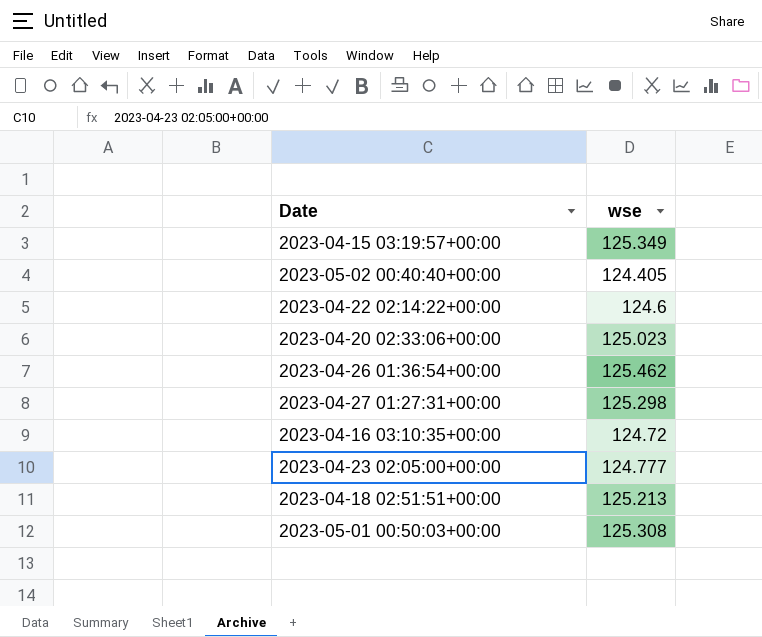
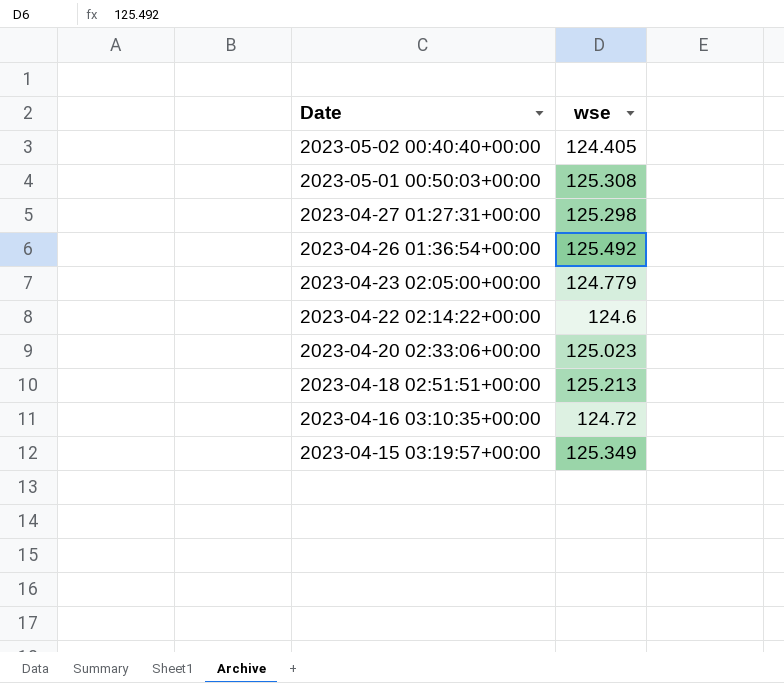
row order: none -> Date descending
2023-04-26 01:36:54+00:00 | wse: 125.462 -> 125.492
2023-04-23 02:05:00+00:00 | wse: 124.777 -> 124.779

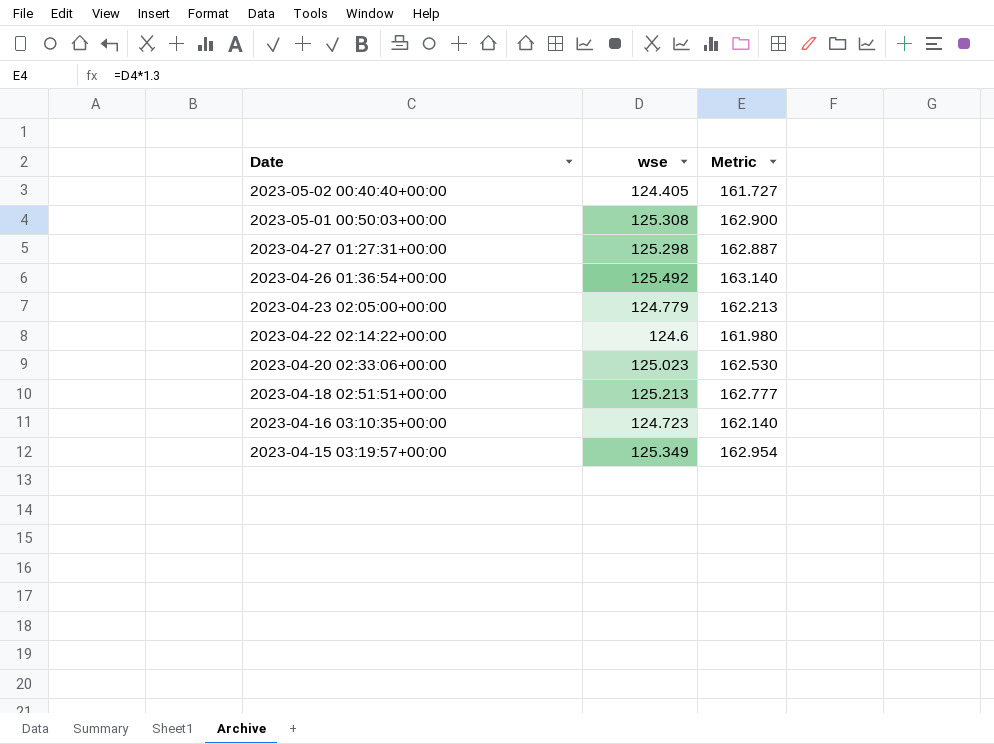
column Metric | formula: none -> [wse] * 1.3
2023-04-16 03:10:35+00:00 | wse: 124.72 -> 124.723

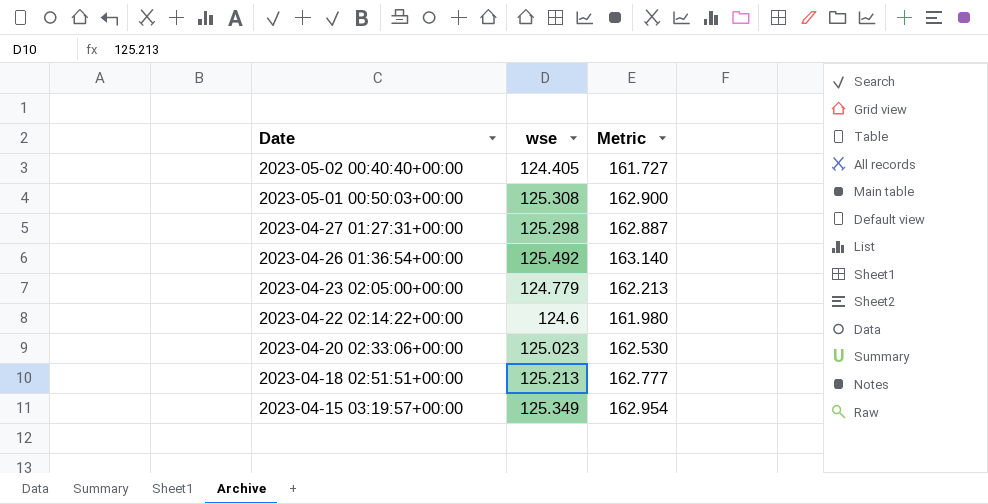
row 2023-04-16 03:10:35+00:00: 124.723 | 162.140 -> none

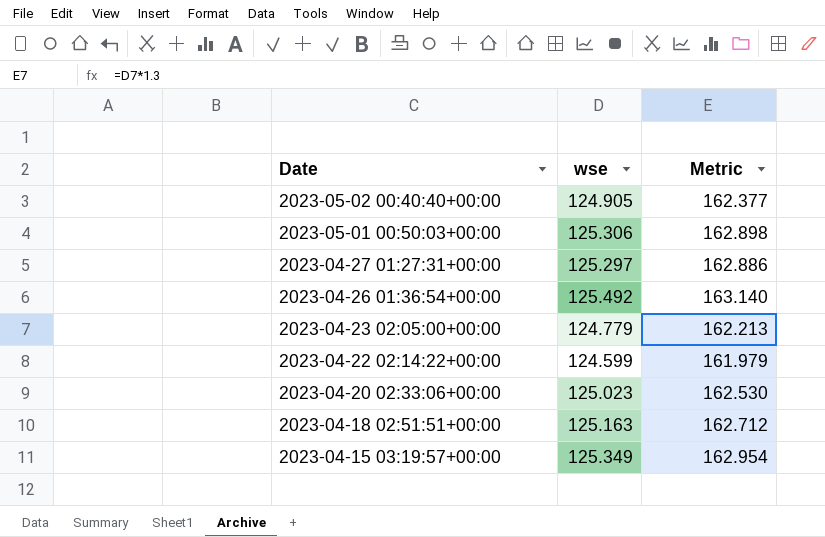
2023-05-02 00:40:40+00:00 | wse: 124.405 -> 124.905
2023-05-02 00:40:40+00:00 | Metric: 161.727 -> 162.377
2023-05-01 00:50:03+00:00 | wse: 125.308 -> 125.306
2023-05-01 00:50:03+00:00 | Metric: 162.900 -> 162.898
2023-04-27 01:27:31+00:00 | wse: 125.298 -> 125.297
2023-04-27 01:27:31+00:00 | Metric: 162.887 -> 162.886
2023-04-22 02:14:22+00:00 | wse: 124.6 -> 124.599
2023-04-22 02:14:22+00:00 | Metric: 161.980 -> 161.979
2023-04-18 02:51:51+00:00 | wse: 125.213 -> 125.163
2023-04-18 02:51:51+00:00 | Metric: 162.777 -> 162.712

